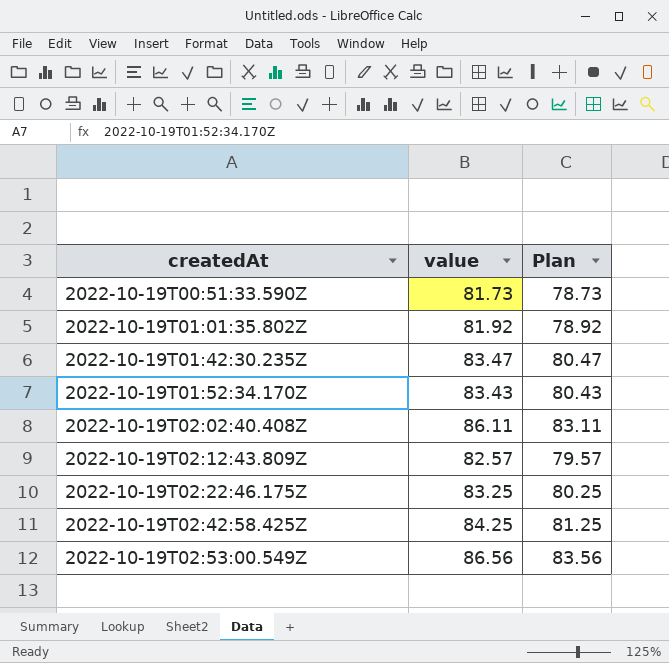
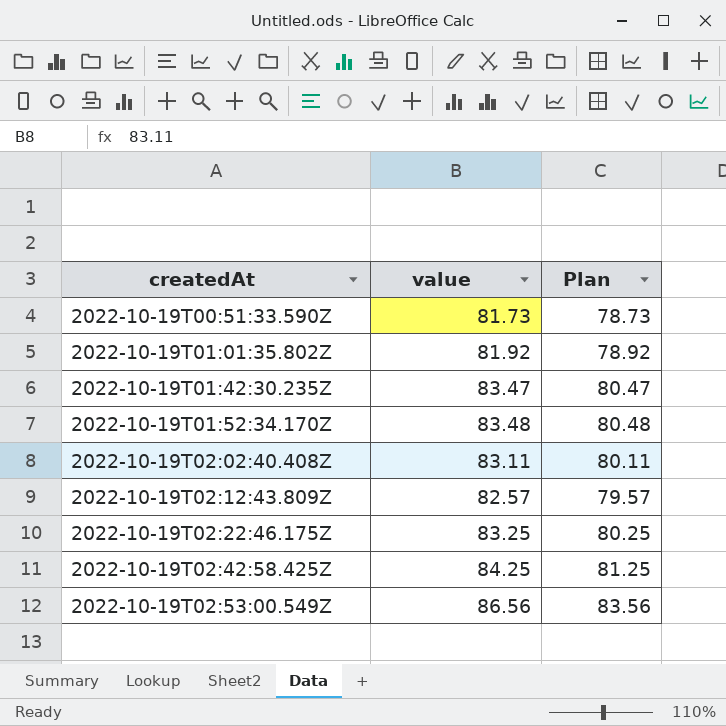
2022-10-19T01:52:34.170Z | value: 83.43 -> 83.48
2022-10-19T01:52:34.170Z | Plan: 80.43 -> 80.48
2022-10-19T02:02:40.408Z | value: 86.11 -> 83.11
2022-10-19T02:02:40.408Z | Plan: 83.11 -> 80.11

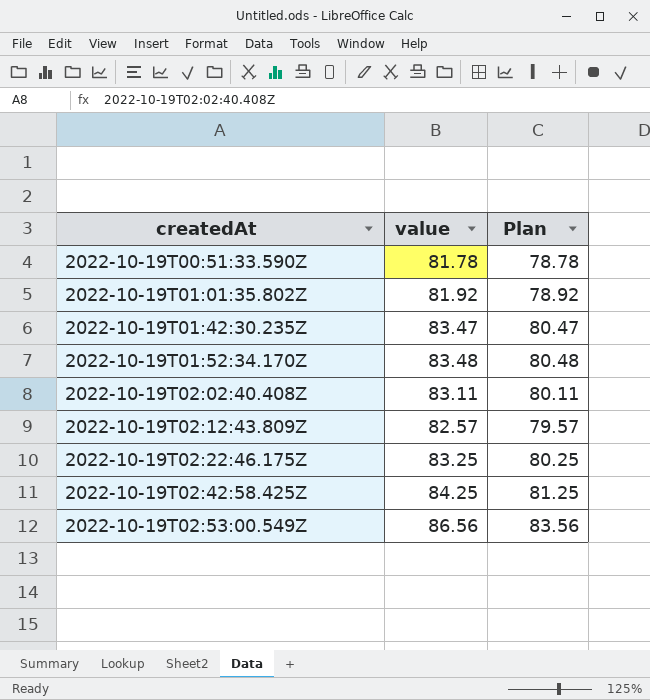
2022-10-19T00:51:33.590Z | value: 81.73 -> 81.78
2022-10-19T00:51:33.590Z | Plan: 78.73 -> 78.78

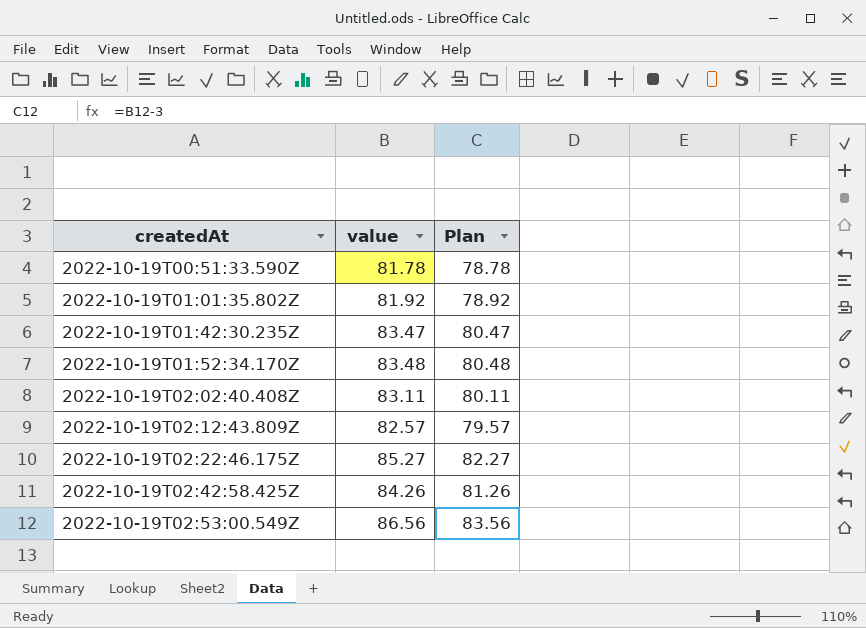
2022-10-19T02:22:46.175Z | value: 83.25 -> 85.27
2022-10-19T02:22:46.175Z | Plan: 80.25 -> 82.27
2022-10-19T02:42:58.425Z | value: 84.25 -> 84.26
2022-10-19T02:42:58.425Z | Plan: 81.25 -> 81.26

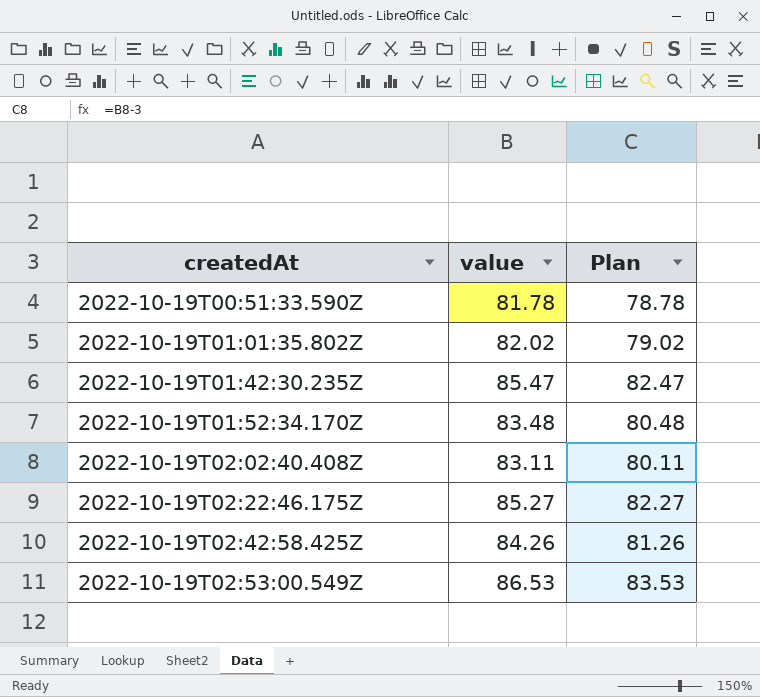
row 2022-10-19T02:12:43.809Z: 82.57 | 79.57 -> none
2022-10-19T01:01:35.802Z | value: 81.92 -> 82.02
2022-10-19T01:01:35.802Z | Plan: 78.92 -> 79.02
2022-10-19T01:42:30.235Z | value: 83.47 -> 85.47
2022-10-19T01:42:30.235Z | Plan: 80.47 -> 82.47
2022-10-19T02:53:00.549Z | value: 86.56 -> 86.53
2022-10-19T02:53:00.549Z | Plan: 83.56 -> 83.53

